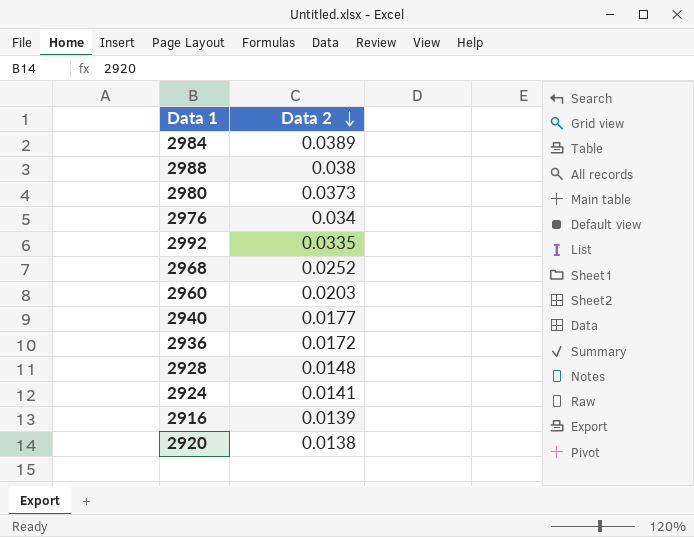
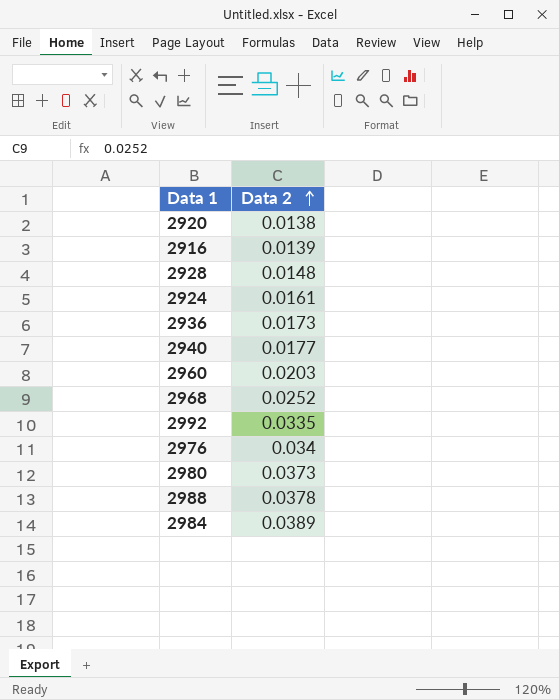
row order: Data 2 descending -> Data 2 ascending
2924 | Data 2: 0.0141 -> 0.0161
2936 | Data 2: 0.0172 -> 0.0173
2988 | Data 2: 0.038 -> 0.0378

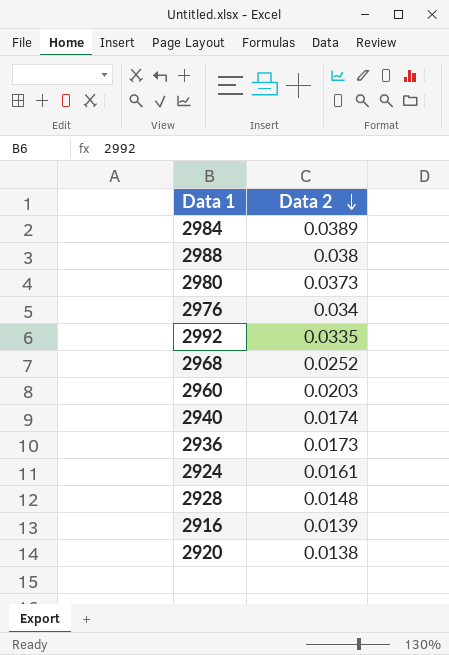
row order: Data 2 ascending -> Data 2 descending
2988 | Data 2: 0.0378 -> 0.038
2940 | Data 2: 0.0177 -> 0.0174

